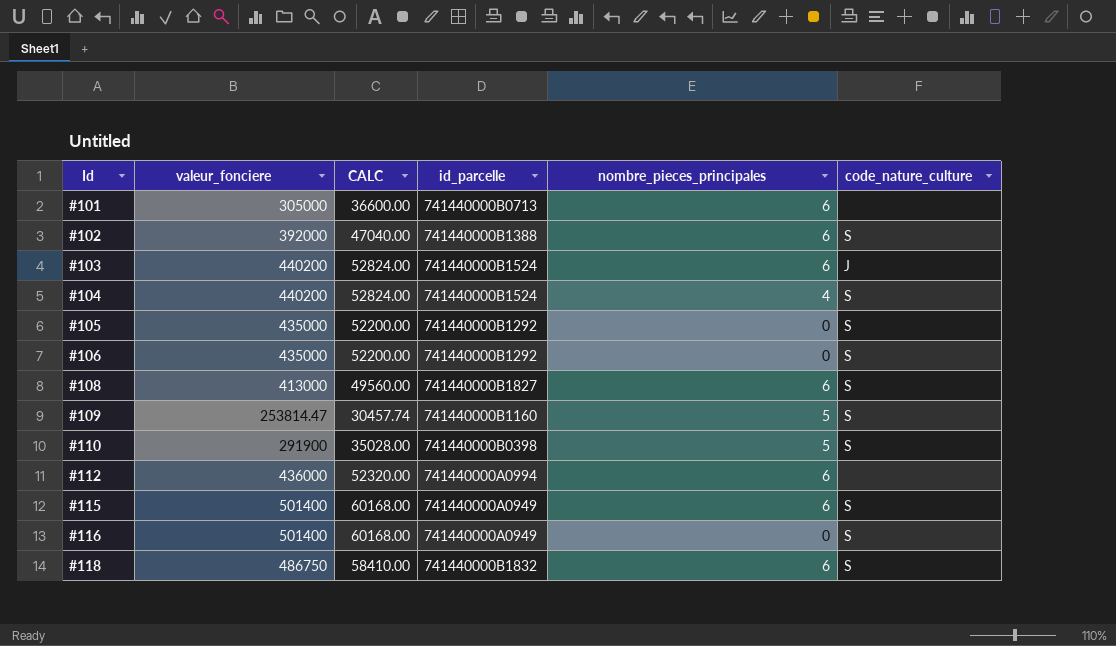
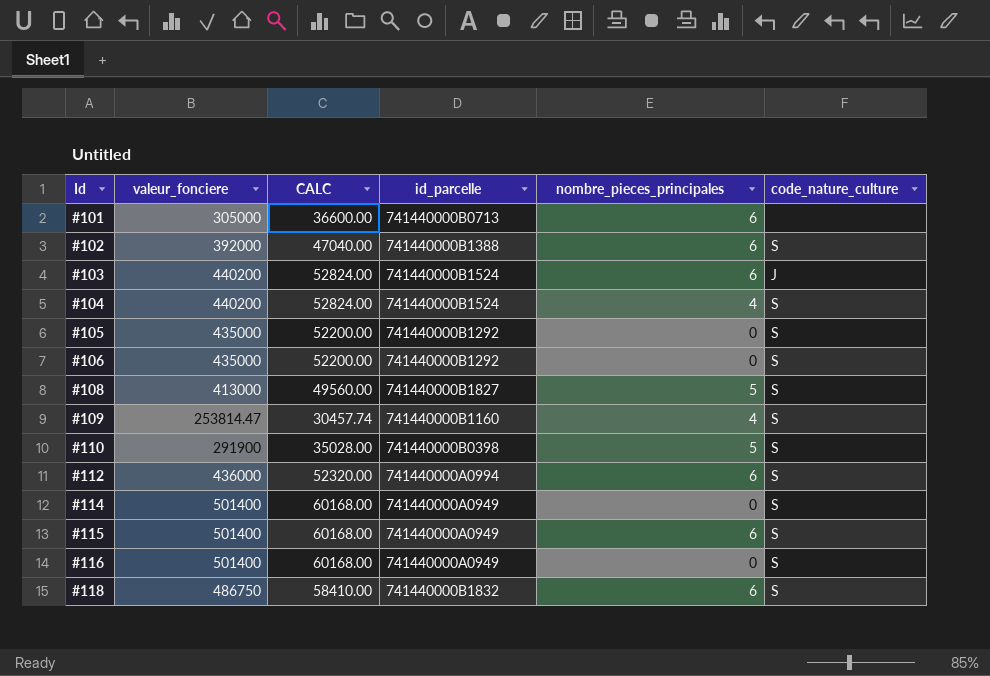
#108 | nombre_pieces_principales: 6 -> 5
#109 | nombre_pieces_principales: 5 -> 4
#112 | code_nature_culture: none -> S
row #114: none -> 501400 | 60168.00 | 741440000A0949 | 0 | S

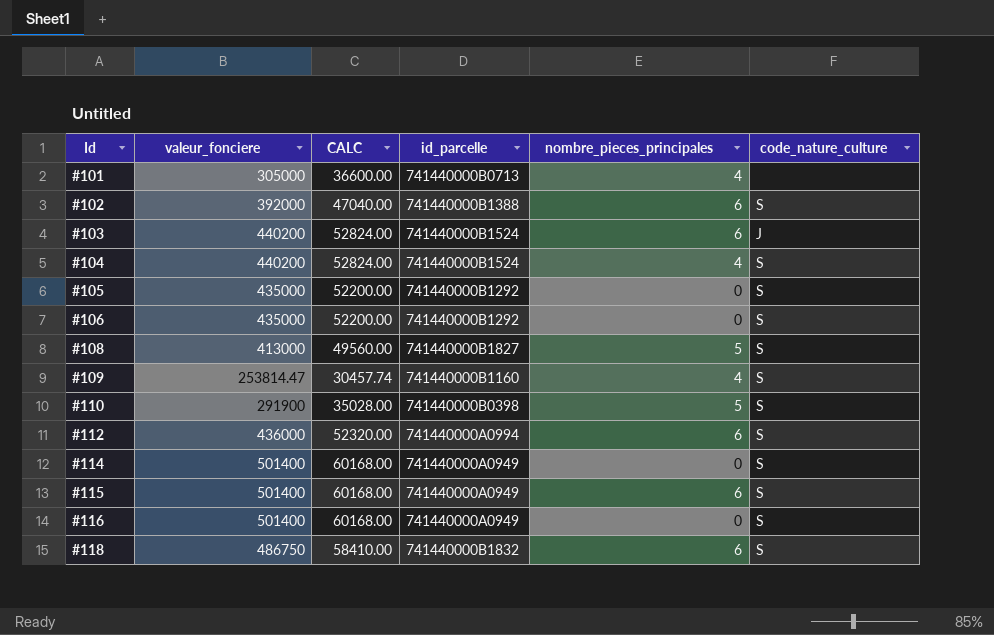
#101 | nombre_pieces_principales: 6 -> 4

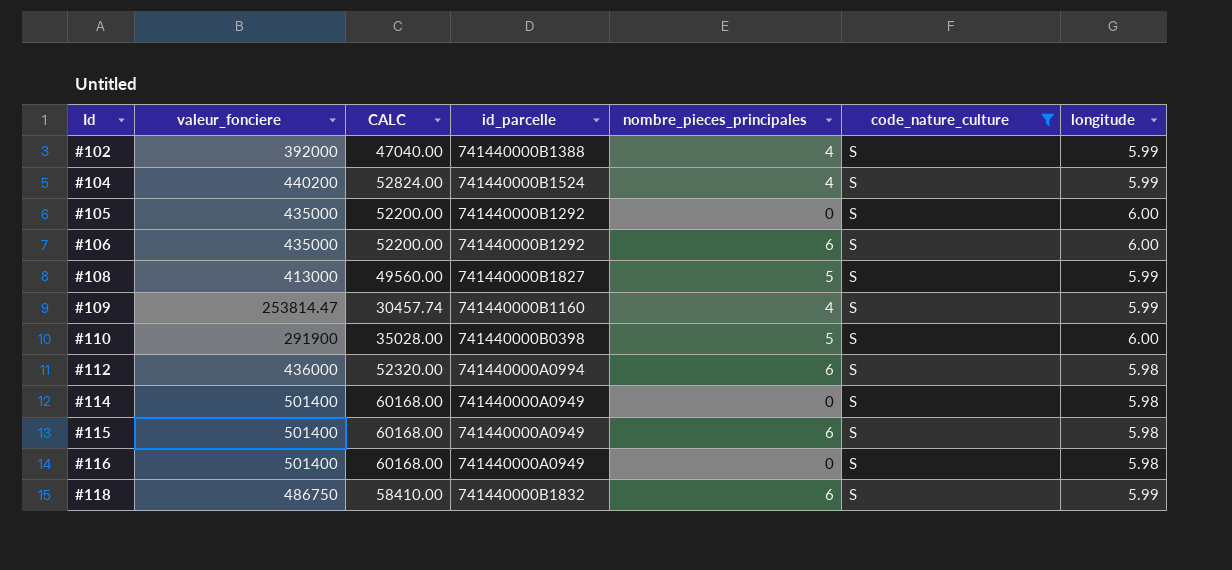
filter: none -> code_nature_culture = S
column longitude | position: none -> 7
#102 | nombre_pieces_principales: 6 -> 4
#106 | nombre_pieces_principales: 0 -> 6

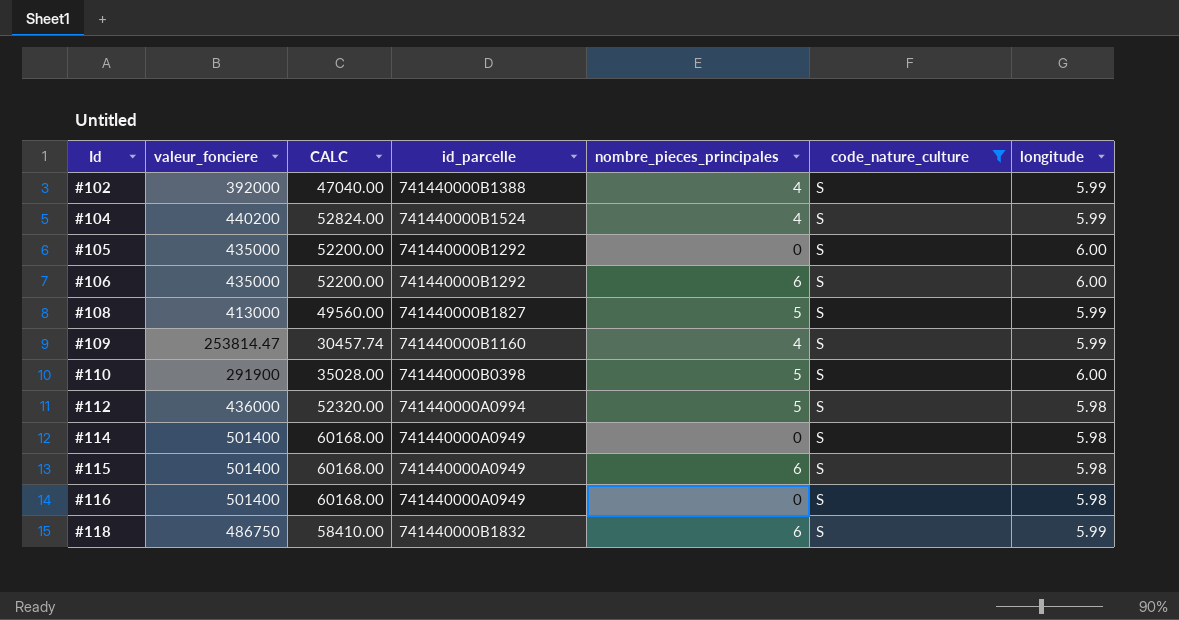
#112 | nombre_pieces_principales: 6 -> 5

